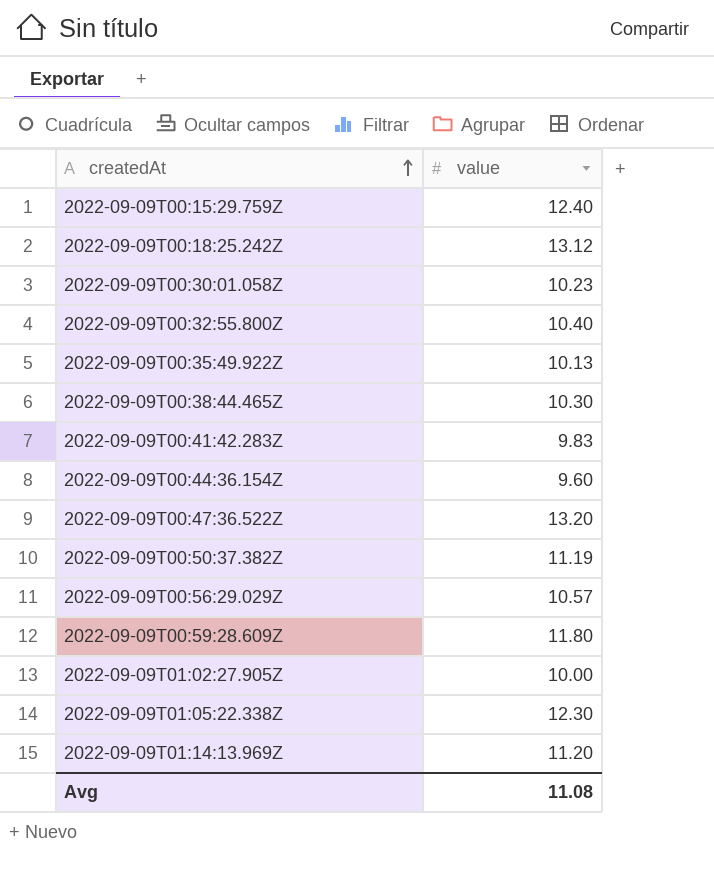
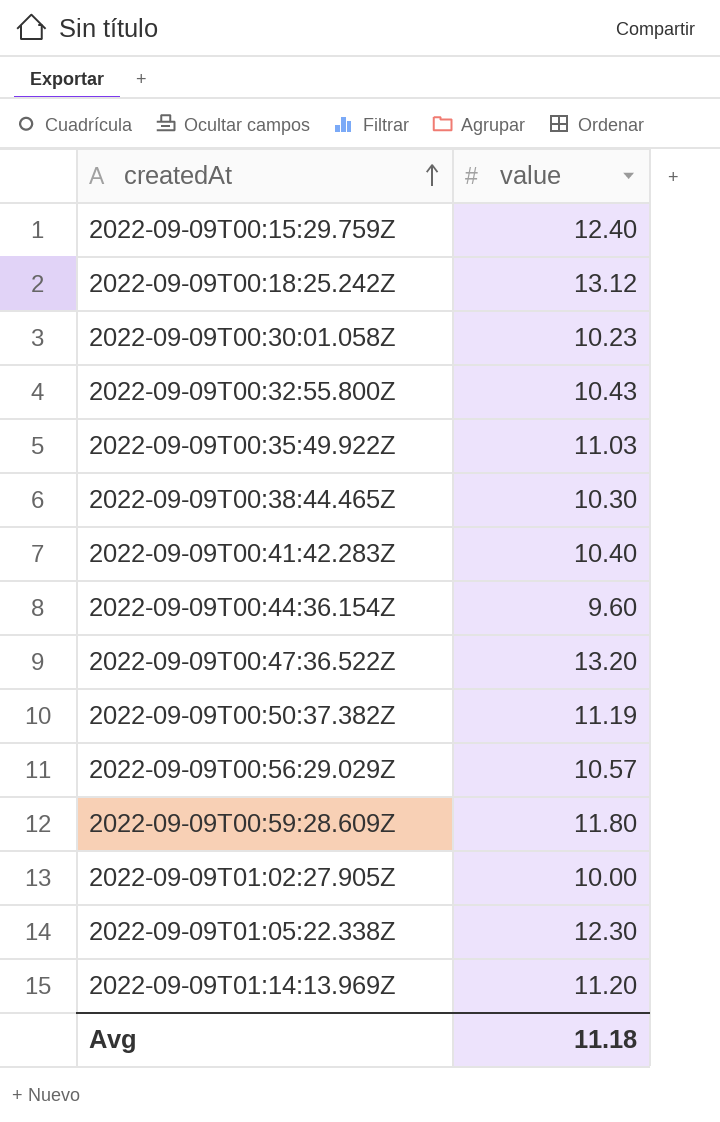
2022-09-09T00:32:55.800Z | value: 10.40 -> 10.43
2022-09-09T00:35:49.922Z | value: 10.13 -> 11.03
2022-09-09T00:41:42.283Z | value: 9.83 -> 10.40
Avg | value: 11.08 -> 11.18

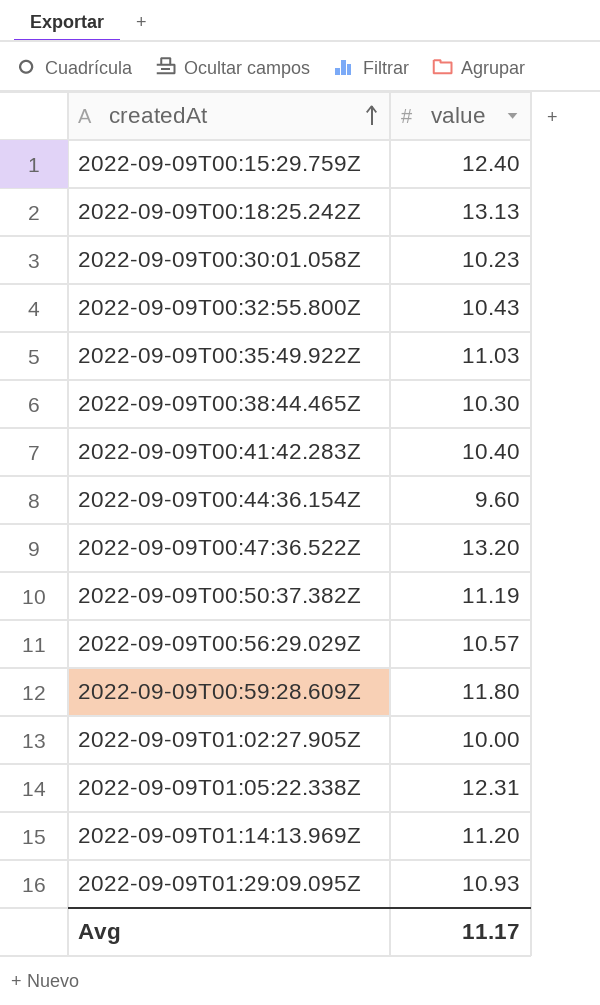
2022-09-09T00:18:25.242Z | value: 13.12 -> 13.13
2022-09-09T01:05:22.338Z | value: 12.30 -> 12.31
row 2022-09-09T01:29:09.095Z: none -> 10.93
Avg | value: 11.18 -> 11.17

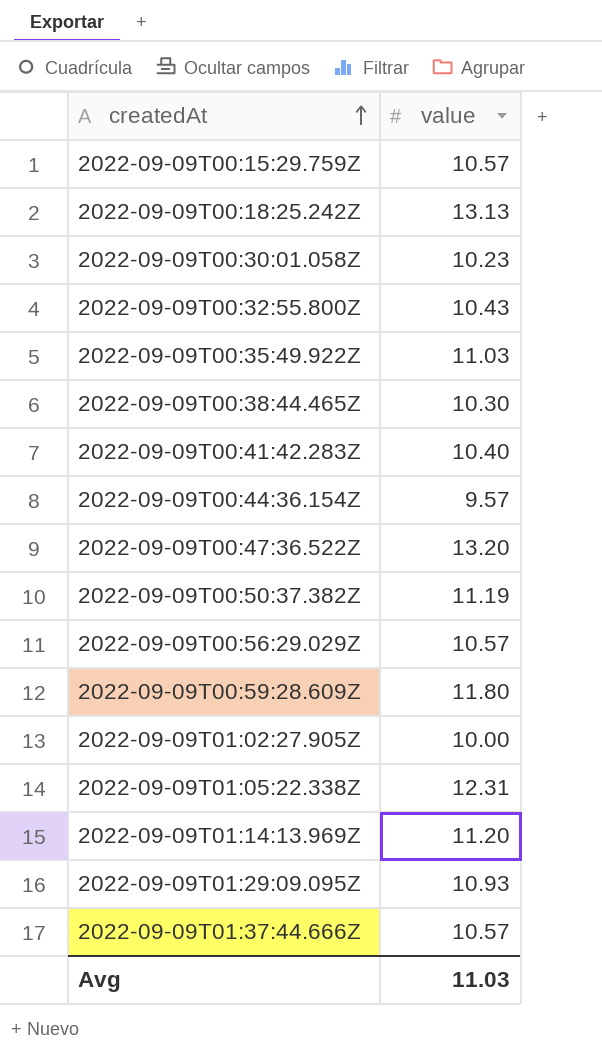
2022-09-09T00:15:29.759Z | value: 12.40 -> 10.57
2022-09-09T00:44:36.154Z | value: 9.60 -> 9.57
row 2022-09-09T01:37:44.666Z: none -> 10.57
Avg | value: 11.17 -> 11.03

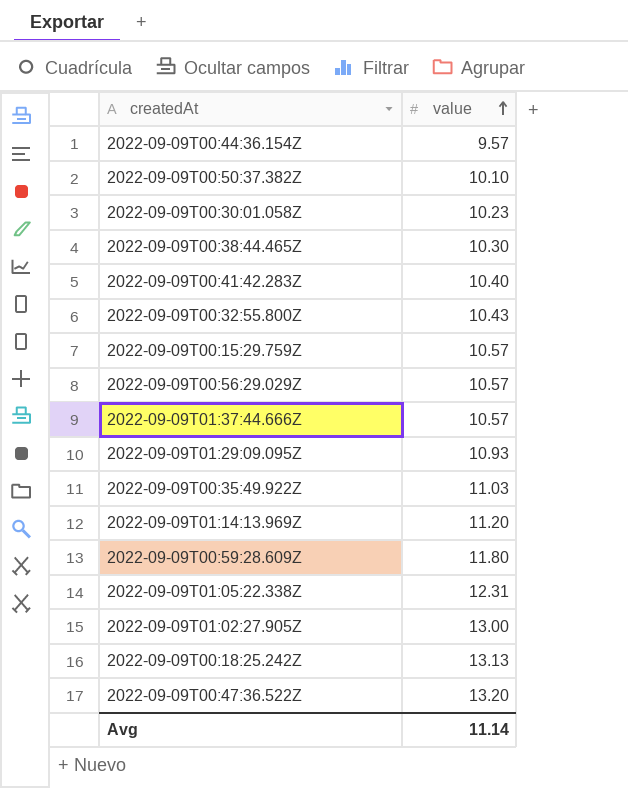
row order: createdAt ascending -> value ascending
2022-09-09T00:50:37.382Z | value: 11.19 -> 10.10
2022-09-09T01:02:27.905Z | value: 10.00 -> 13.00
Avg | value: 11.03 -> 11.14

